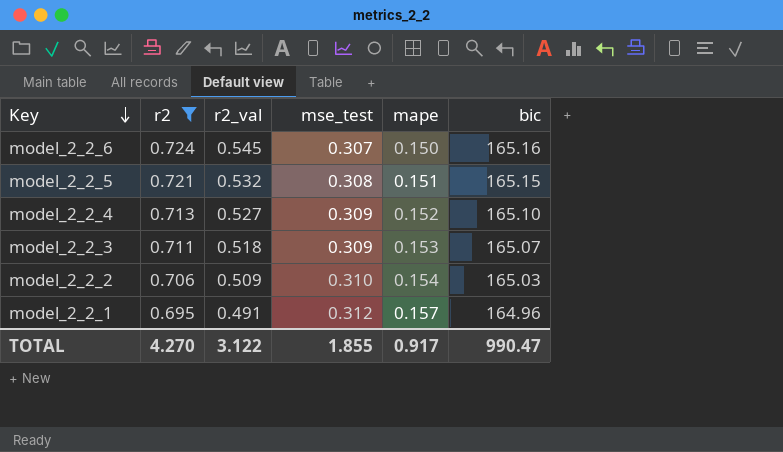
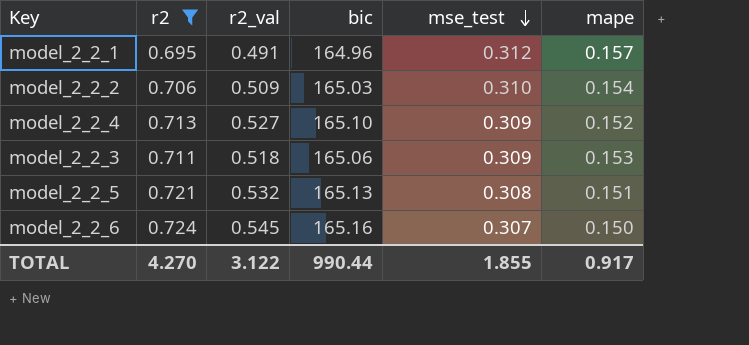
row order: Key descending -> mse_test descending
column bic | position: 6 -> 4
model_2_2_3 | bic: 165.07 -> 165.06
model_2_2_5 | bic: 165.15 -> 165.13
TOTAL | bic: 990.47 -> 990.44

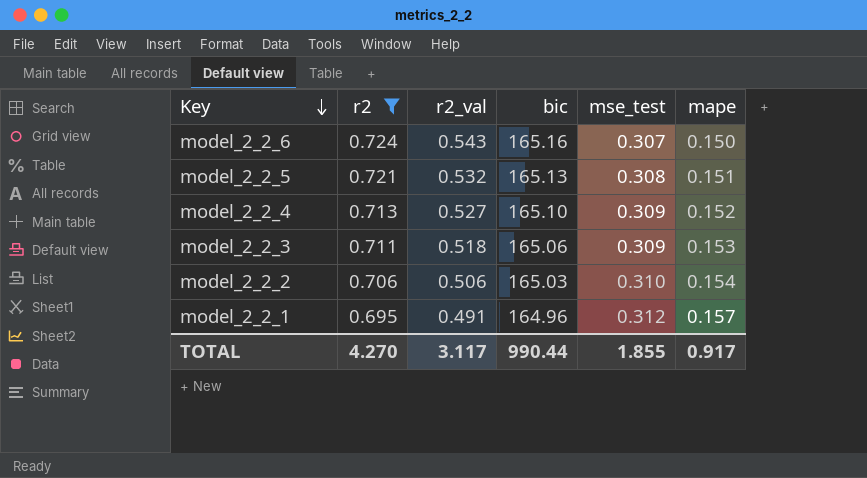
row order: mse_test descending -> Key descending
model_2_2_6 | r2_val: 0.545 -> 0.543
model_2_2_2 | r2_val: 0.509 -> 0.506
TOTAL | r2_val: 3.122 -> 3.117

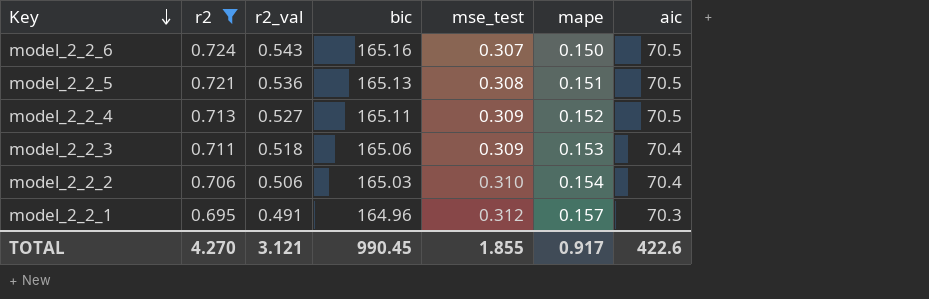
column aic | position: none -> 7
model_2_2_5 | r2_val: 0.532 -> 0.536
model_2_2_4 | bic: 165.10 -> 165.11
TOTAL | r2_val: 3.117 -> 3.121
TOTAL | bic: 990.44 -> 990.45

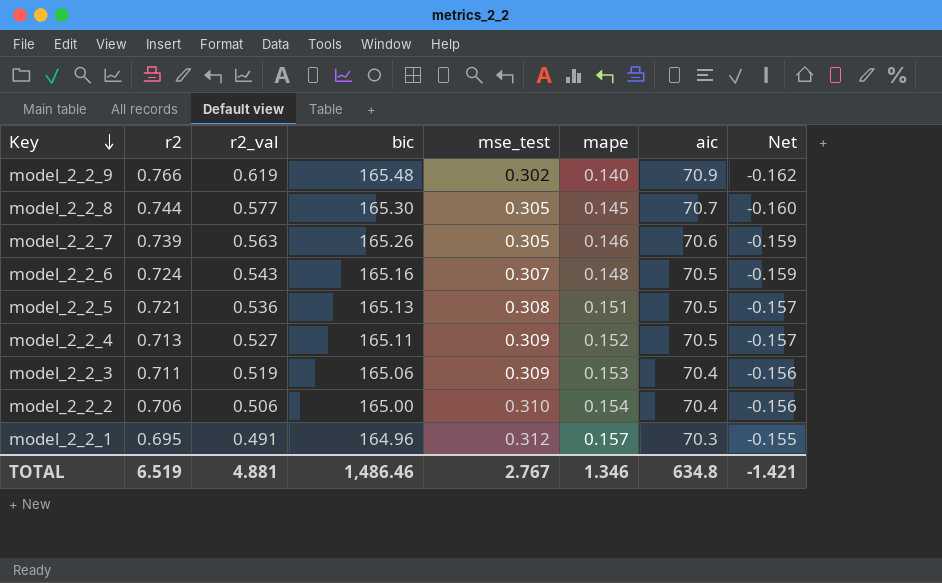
filter: r2 <= 0.724 -> none
column Net | formula: none -> [mape] - [mse_test]
model_2_2_6 | mape: 0.150 -> 0.148
model_2_2_3 | r2_val: 0.518 -> 0.519
model_2_2_2 | bic: 165.03 -> 165.00
TOTAL | r2: 4.270 -> 6.519
TOTAL | r2_val: 3.121 -> 4.881
TOTAL | bic: 990.45 -> 1,486.46
TOTAL | mse_test: 1.855 -> 2.767
TOTAL | mape: 0.917 -> 1.346
TOTAL | aic: 422.6 -> 634.8

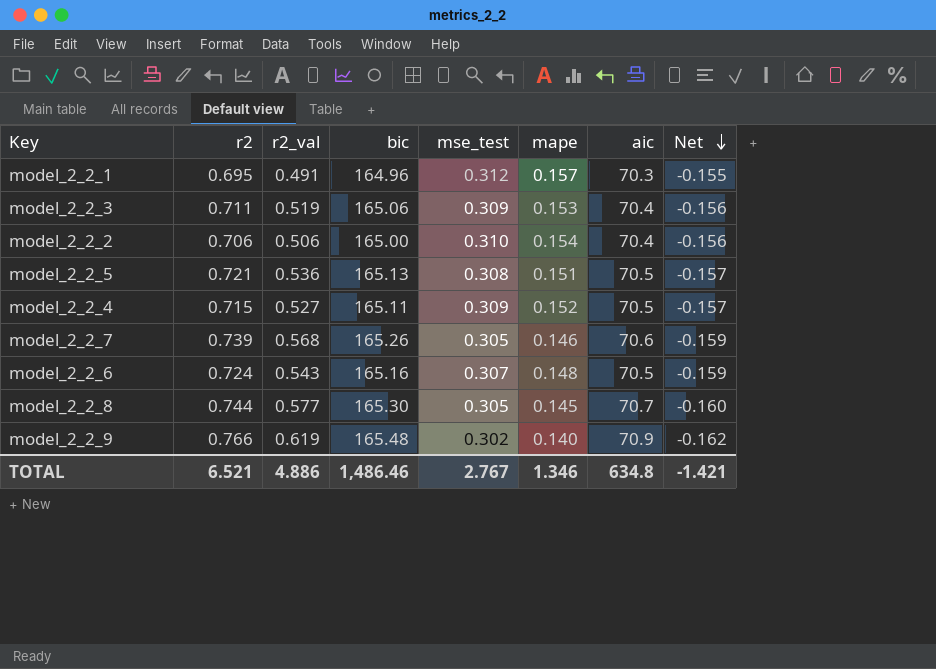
row order: Key descending -> Net descending
model_2_2_4 | r2: 0.713 -> 0.715
model_2_2_7 | r2_val: 0.563 -> 0.568
TOTAL | r2: 6.519 -> 6.521
TOTAL | r2_val: 4.881 -> 4.886

